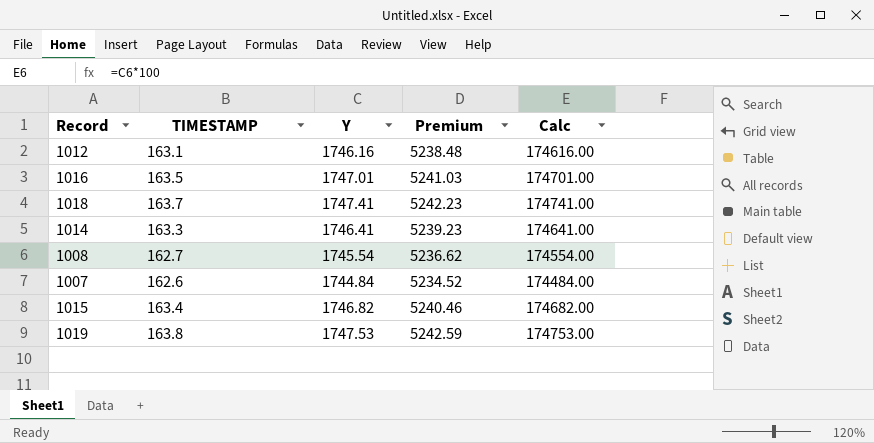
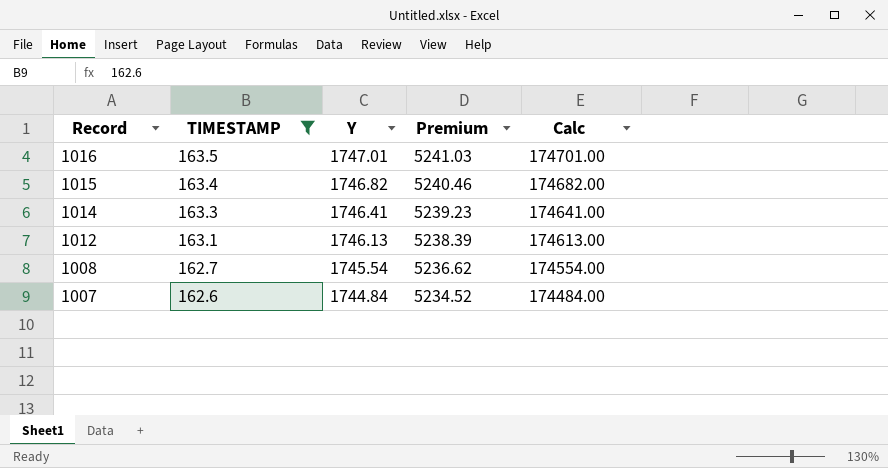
filter: none -> TIMESTAMP <= 163.5
row order: none -> Record descending
1012 | Y: 1746.16 -> 1746.13
1012 | Premium: 5238.48 -> 5238.39
1012 | Calc: 174616.00 -> 174613.00

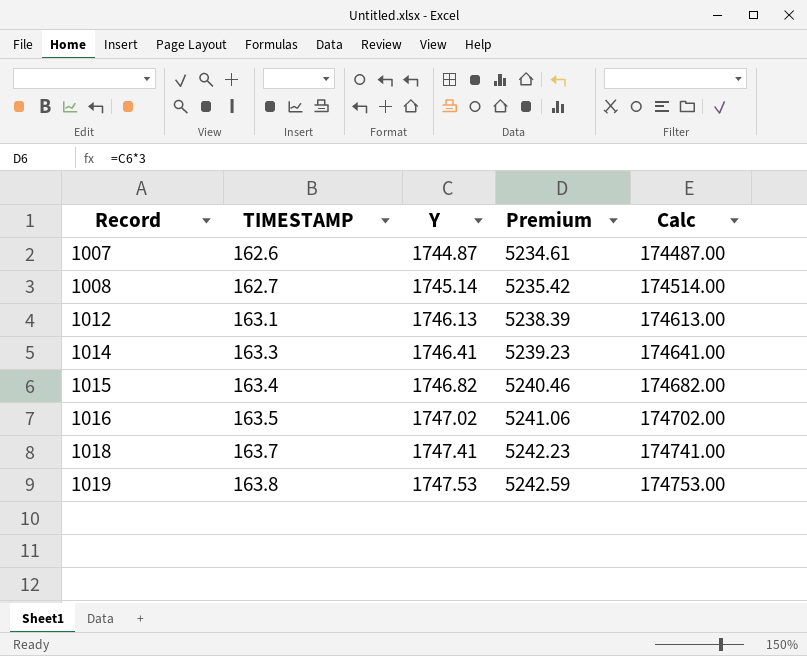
filter: TIMESTAMP <= 163.5 -> none
row order: Record descending -> Record ascending
1007 | Y: 1744.84 -> 1744.87
1007 | Premium: 5234.52 -> 5234.61
1007 | Calc: 174484.00 -> 174487.00
1008 | Y: 1745.54 -> 1745.14
1008 | Premium: 5236.62 -> 5235.42
1008 | Calc: 174554.00 -> 174514.00
1016 | Y: 1747.01 -> 1747.02
1016 | Premium: 5241.03 -> 5241.06
1016 | Calc: 174701.00 -> 174702.00

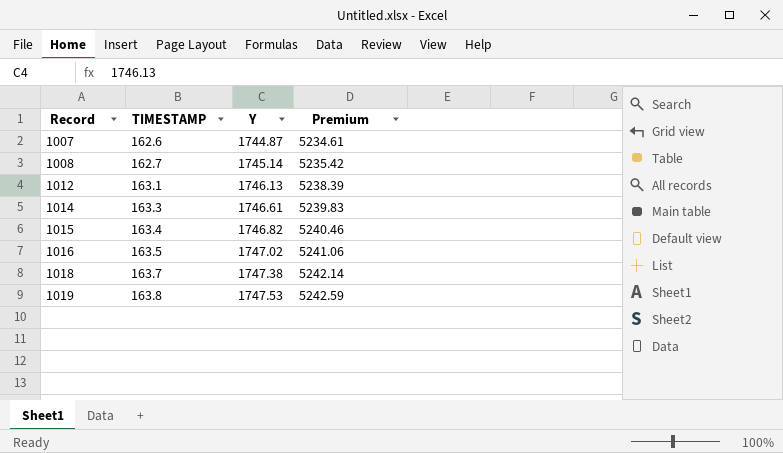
column Calc | formula: [Y] * 100 -> none
1014 | Y: 1746.41 -> 1746.61
1014 | Premium: 5239.23 -> 5239.83
1018 | Y: 1747.41 -> 1747.38
1018 | Premium: 5242.23 -> 5242.14

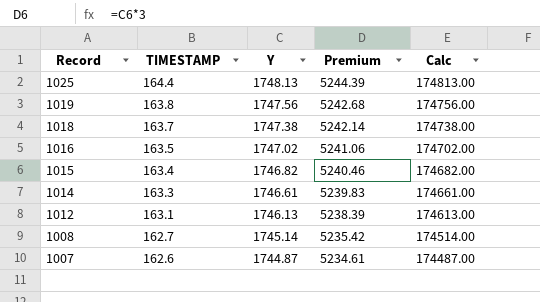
row order: Record ascending -> Record descending
column Calc | formula: none -> [Y] * 100
row 1025: none -> 164.4 | 1748.13 | 5244.39 | 174813.00
1019 | Y: 1747.53 -> 1747.56
1019 | Premium: 5242.59 -> 5242.68

